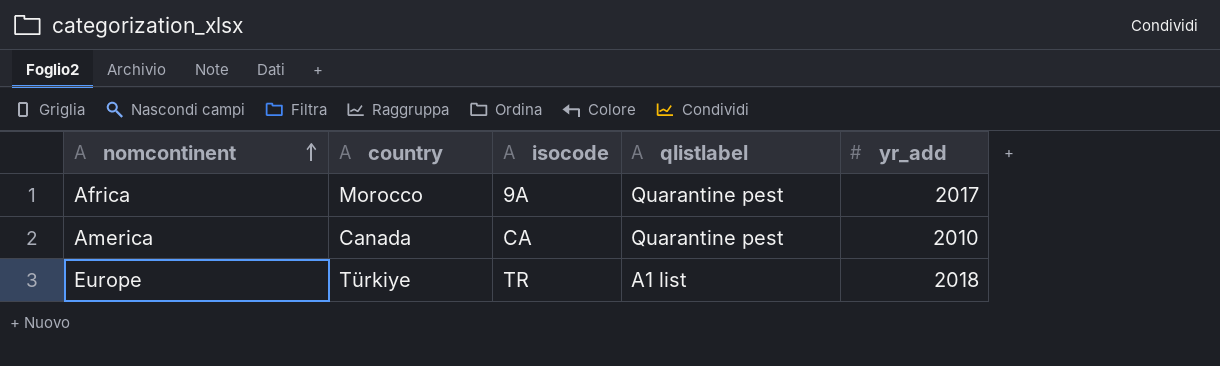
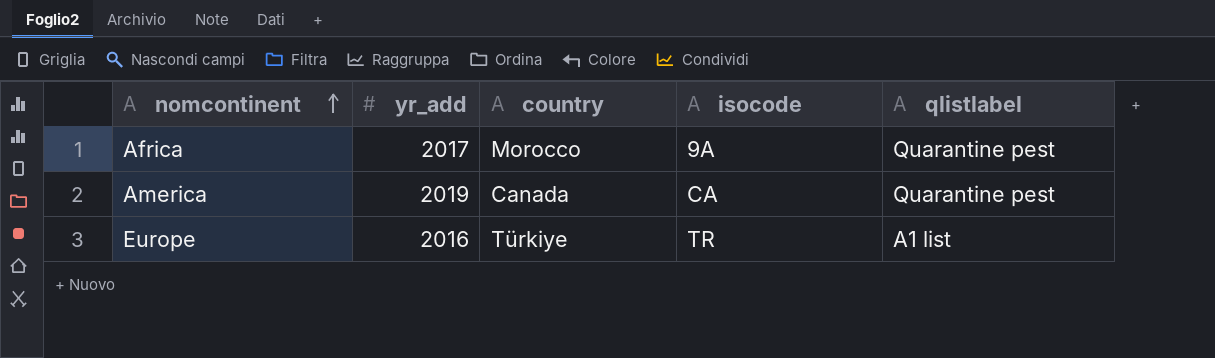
column yr_add | position: 5 -> 2
America | yr_add: 2010 -> 2019
Europe | yr_add: 2018 -> 2016

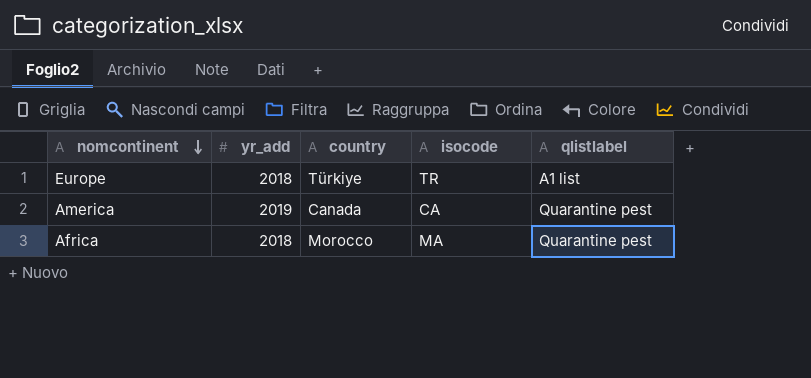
row order: nomcontinent ascending -> nomcontinent descending
Europe | yr_add: 2016 -> 2018
Africa | yr_add: 2017 -> 2018
Africa | isocode: 9A -> MA

